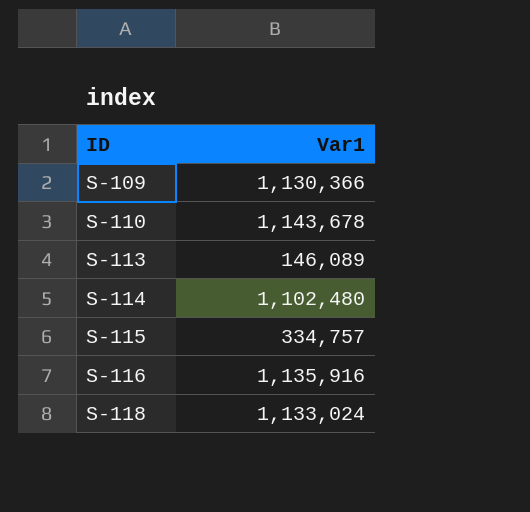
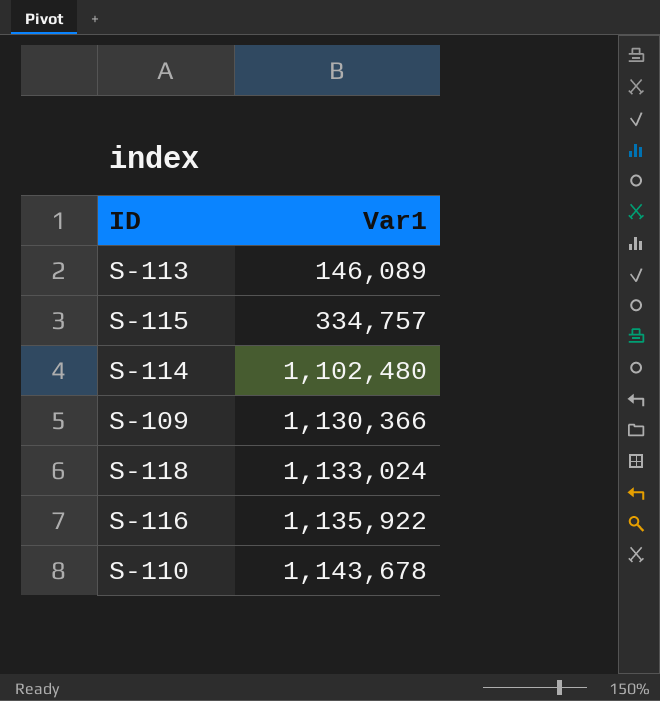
row order: ID ascending -> Var1 ascending
S-116 | Var1: 1,135,916 -> 1,135,922

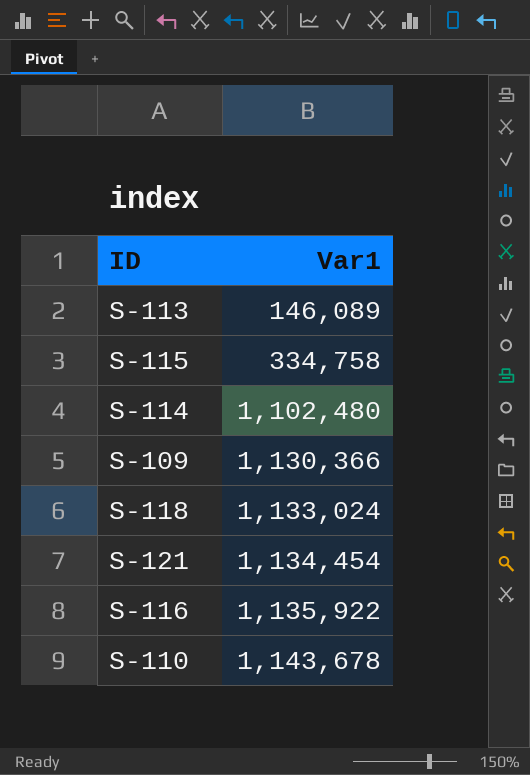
S-115 | Var1: 334,757 -> 334,758
row S-121: none -> 1,134,454

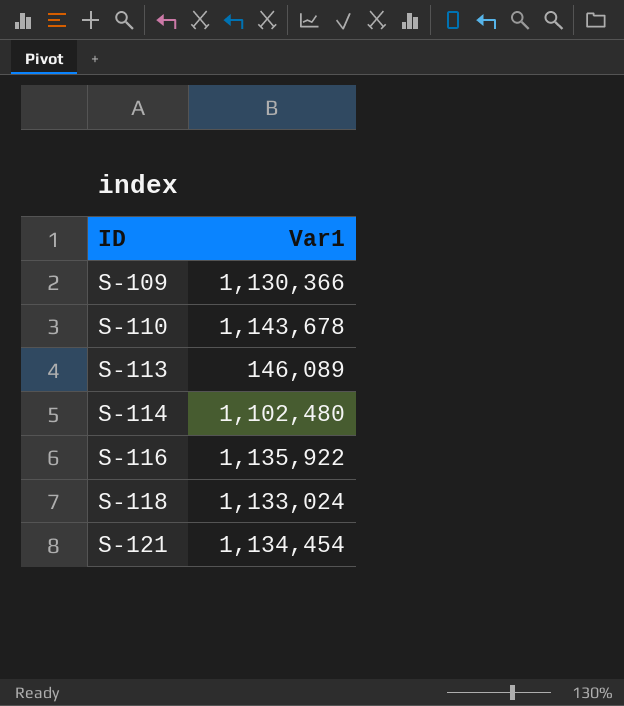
row order: Var1 ascending -> ID ascending
row S-115: 334,758 -> none

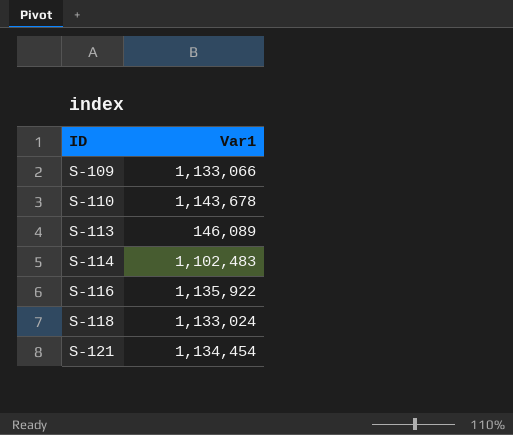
S-109 | Var1: 1,130,366 -> 1,133,066
S-114 | Var1: 1,102,480 -> 1,102,483

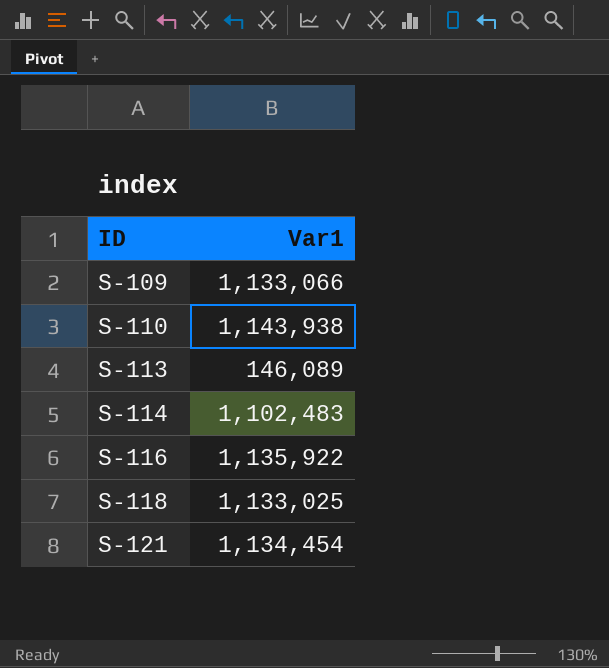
S-110 | Var1: 1,143,678 -> 1,143,938
S-118 | Var1: 1,133,024 -> 1,133,025

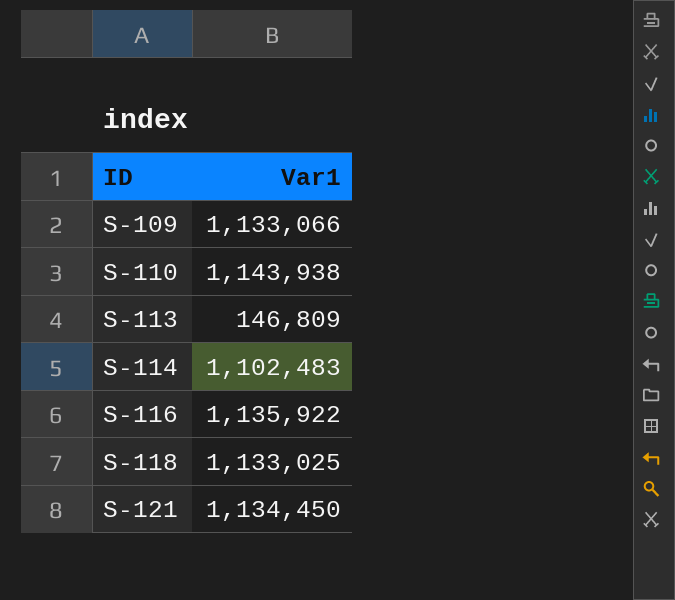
S-113 | Var1: 146,089 -> 146,809
S-121 | Var1: 1,134,454 -> 1,134,450

